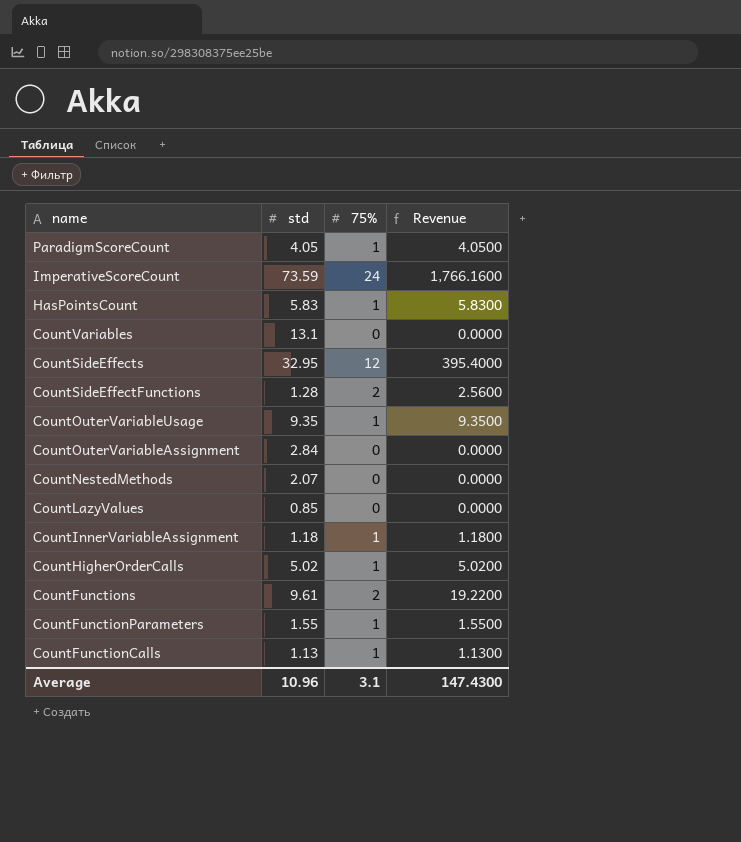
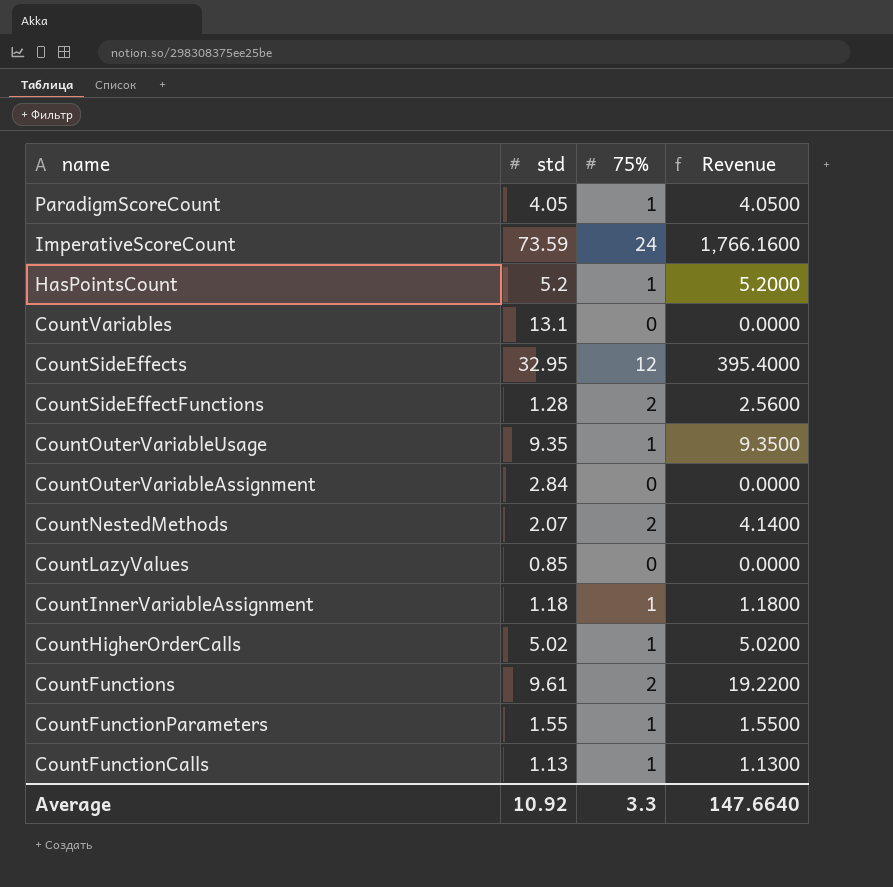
HasPointsCount | std: 5.83 -> 5.2
HasPointsCount | Revenue: 5.8300 -> 5.2000
CountNestedMethods | 75%: 0 -> 2
CountNestedMethods | Revenue: 0.0000 -> 4.1400
Average | std: 10.96 -> 10.92
Average | 75%: 3.1 -> 3.3
Average | Revenue: 147.4300 -> 147.6640

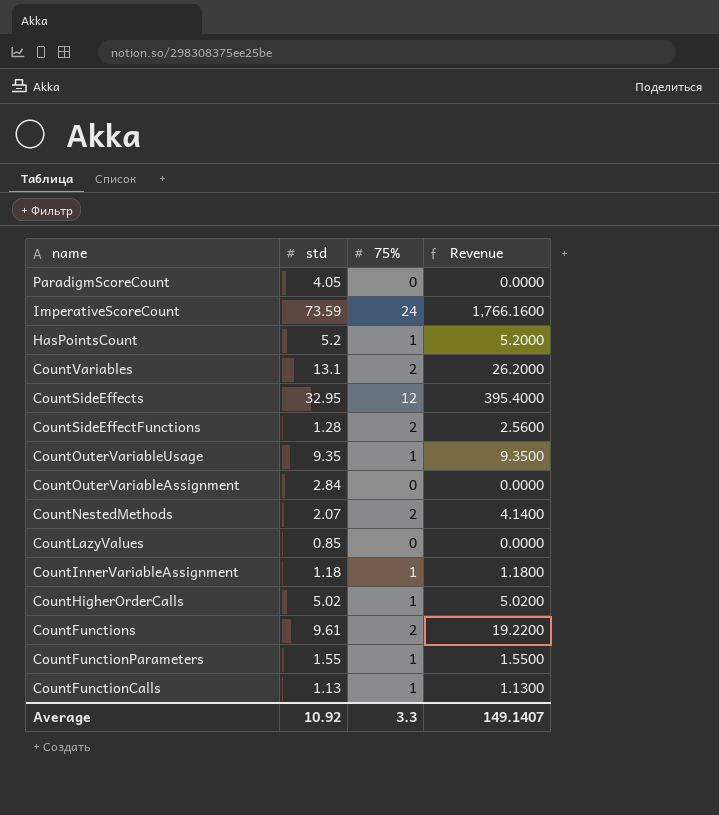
ParadigmScoreCount | 75%: 1 -> 0
ParadigmScoreCount | Revenue: 4.0500 -> 0.0000
CountVariables | 75%: 0 -> 2
CountVariables | Revenue: 0.0000 -> 26.2000
Average | Revenue: 147.6640 -> 149.1407

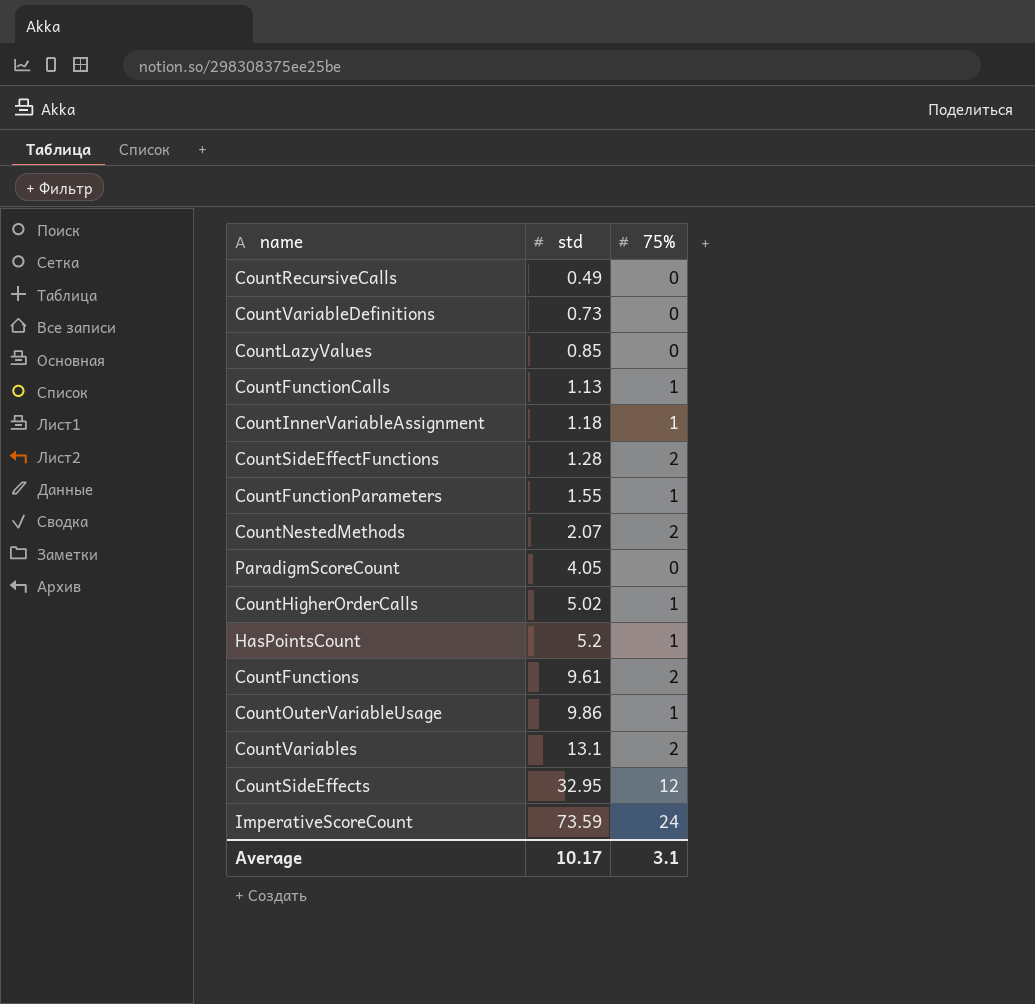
row order: name descending -> std ascending
column Revenue | formula: [std] * [75%] -> none
row CountOuterVariableAssignment: 2.84 | 0 | 0.0000 -> none
row CountRecursiveCalls: none -> 0.49 | 0
row CountVariableDefinitions: none -> 0.73 | 0
CountOuterVariableUsage | std: 9.35 -> 9.86
Average | std: 10.92 -> 10.17
Average | 75%: 3.3 -> 3.1

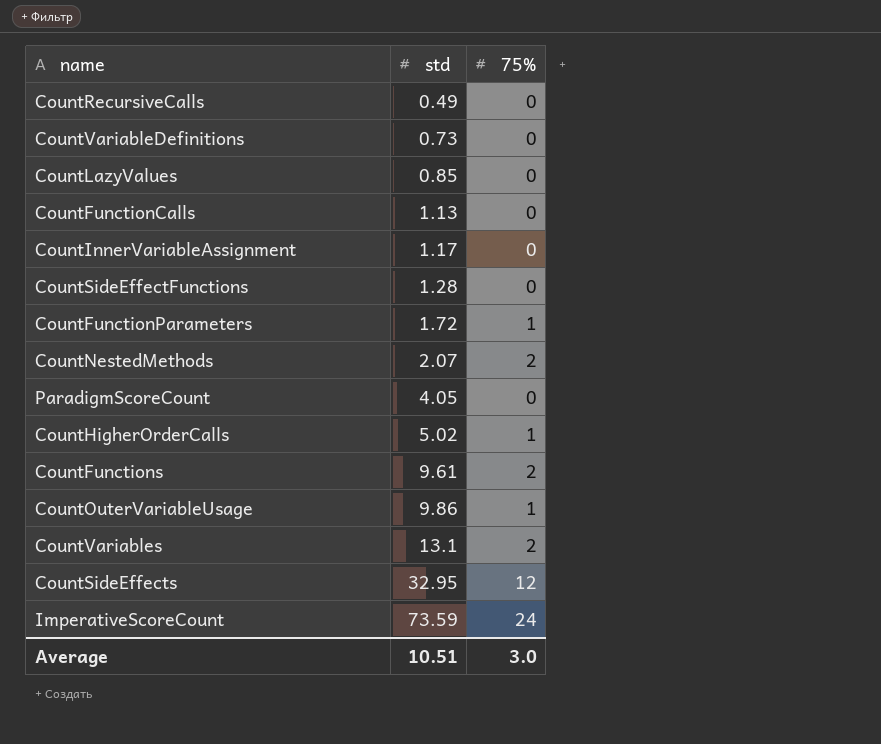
row HasPointsCount: 5.2 | 1 -> none
CountFunctionCalls | 75%: 1 -> 0
CountInnerVariableAssignment | std: 1.18 -> 1.17
CountInnerVariableAssignment | 75%: 1 -> 0
CountSideEffectFunctions | 75%: 2 -> 0
CountFunctionParameters | std: 1.55 -> 1.72
Average | std: 10.17 -> 10.51
Average | 75%: 3.1 -> 3.0

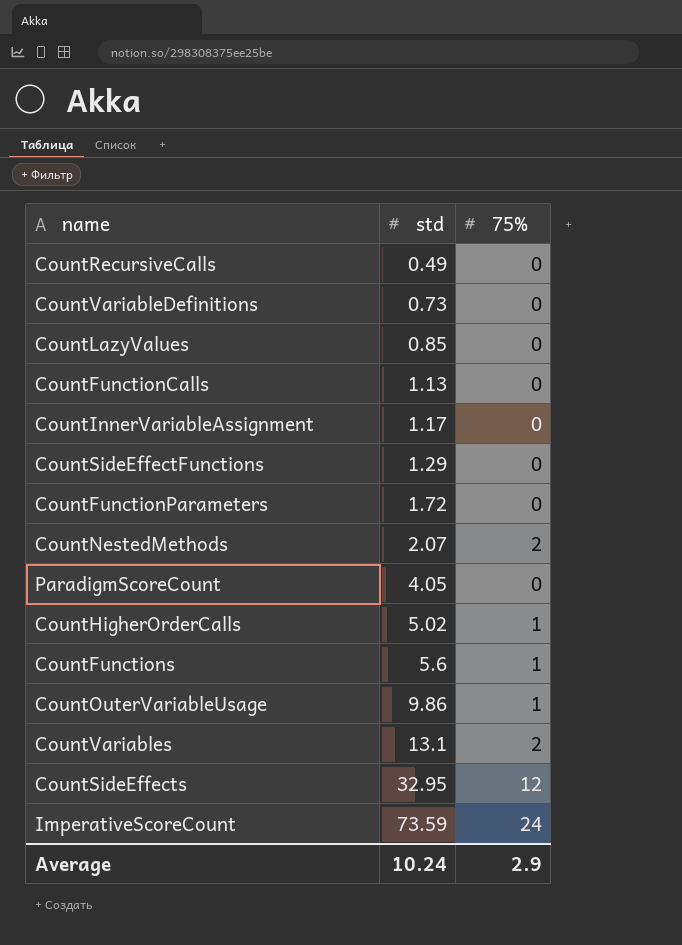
CountSideEffectFunctions | std: 1.28 -> 1.29
CountFunctionParameters | 75%: 1 -> 0
CountFunctions | std: 9.61 -> 5.6
CountFunctions | 75%: 2 -> 1
Average | std: 10.51 -> 10.24
Average | 75%: 3.0 -> 2.9

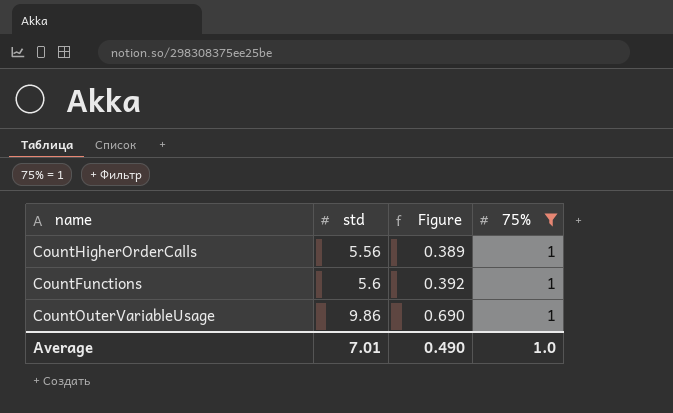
filter: none -> 75% = 1
column Figure | formula: none -> [std] * 0.07
CountHigherOrderCalls | std: 5.02 -> 5.56
Average | std: 10.24 -> 7.01
Average | 75%: 2.9 -> 1.0

